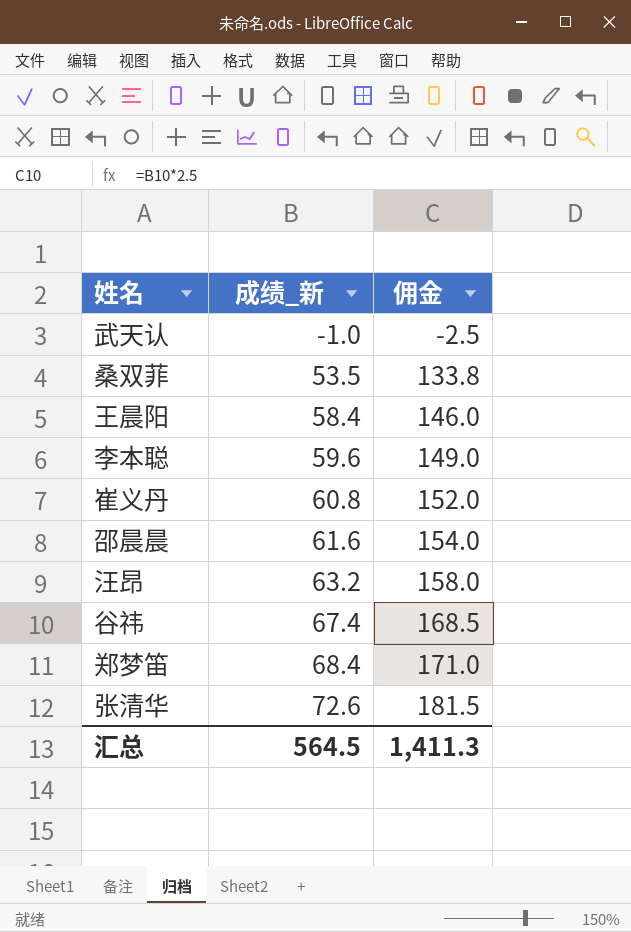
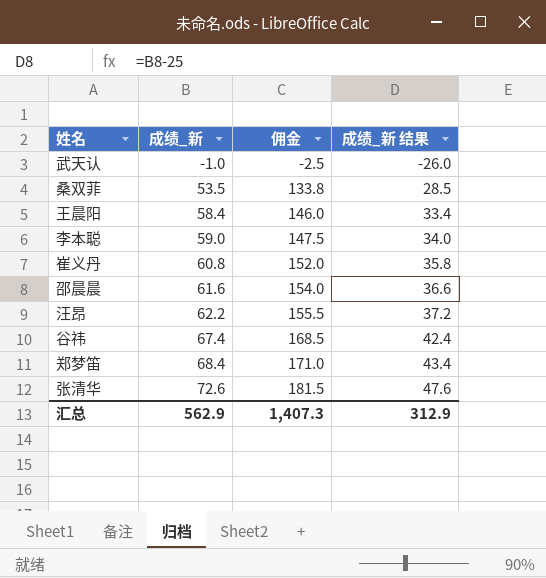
column 成绩_新 结果 | formula: none -> [成绩_新] - 25
李本聪 | 成绩_新: 59.6 -> 59.0
李本聪 | 佣金: 149.0 -> 147.5
汪昂 | 成绩_新: 63.2 -> 62.2
汪昂 | 佣金: 158.0 -> 155.5
汇总 | 成绩_新: 564.5 -> 562.9
汇总 | 佣金: 1,411.3 -> 1,407.3

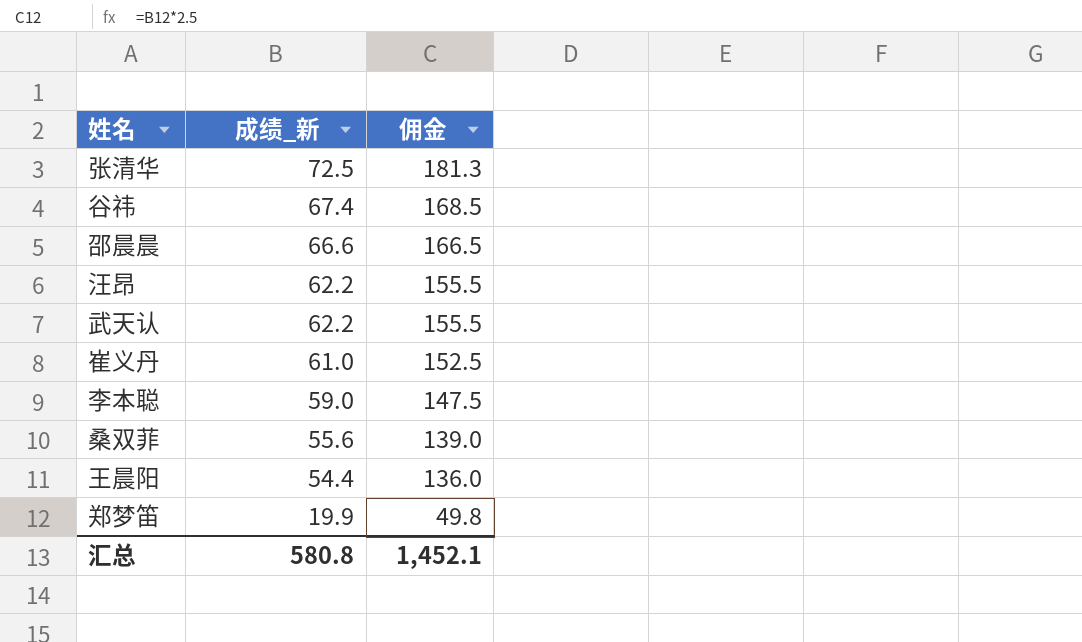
row order: 成绩_新 ascending -> 成绩_新 descending
column 成绩_新 结果 | formula: [成绩_新] - 25 -> none
张清华 | 成绩_新: 72.6 -> 72.5
张清华 | 佣金: 181.5 -> 181.3
邵晨晨 | 成绩_新: 61.6 -> 66.6
邵晨晨 | 佣金: 154.0 -> 166.5
武天认 | 成绩_新: -1.0 -> 62.2
武天认 | 佣金: -2.5 -> 155.5
崔义丹 | 成绩_新: 60.8 -> 61.0
崔义丹 | 佣金: 152.0 -> 152.5
桑双菲 | 成绩_新: 53.5 -> 55.6
桑双菲 | 佣金: 133.8 -> 139.0
王晨阳 | 成绩_新: 58.4 -> 54.4
王晨阳 | 佣金: 146.0 -> 136.0
郑梦笛 | 成绩_新: 68.4 -> 19.9
郑梦笛 | 佣金: 171.0 -> 49.8
汇总 | 成绩_新: 562.9 -> 580.8
汇总 | 佣金: 1,407.3 -> 1,452.1

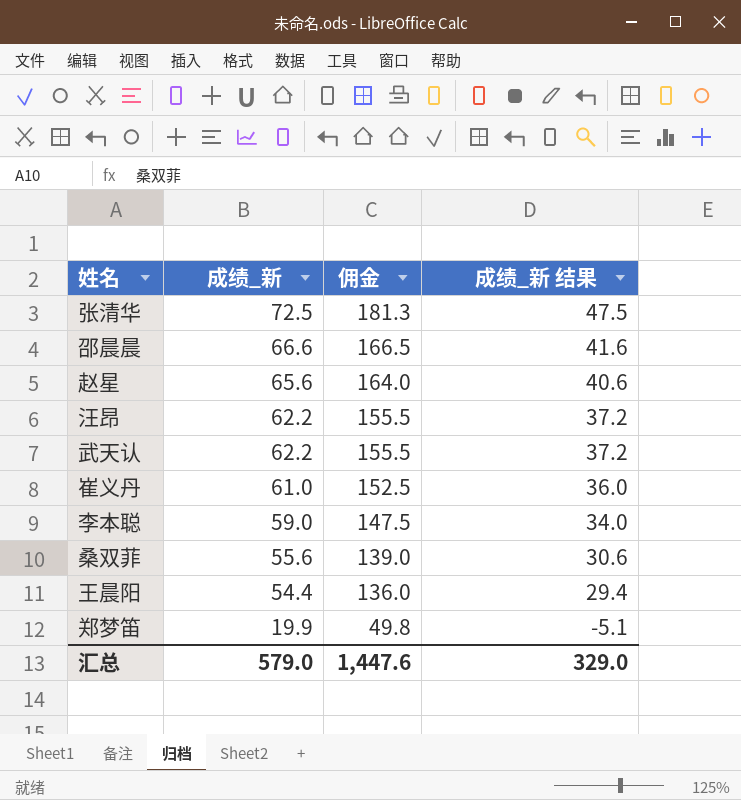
column 成绩_新 结果 | formula: none -> [成绩_新] - 25
row 谷祎: 67.4 | 168.5 -> none
row 赵星: none -> 65.6 | 164.0 | 40.6
汇总 | 成绩_新: 580.8 -> 579.0
汇总 | 佣金: 1,452.1 -> 1,447.6

